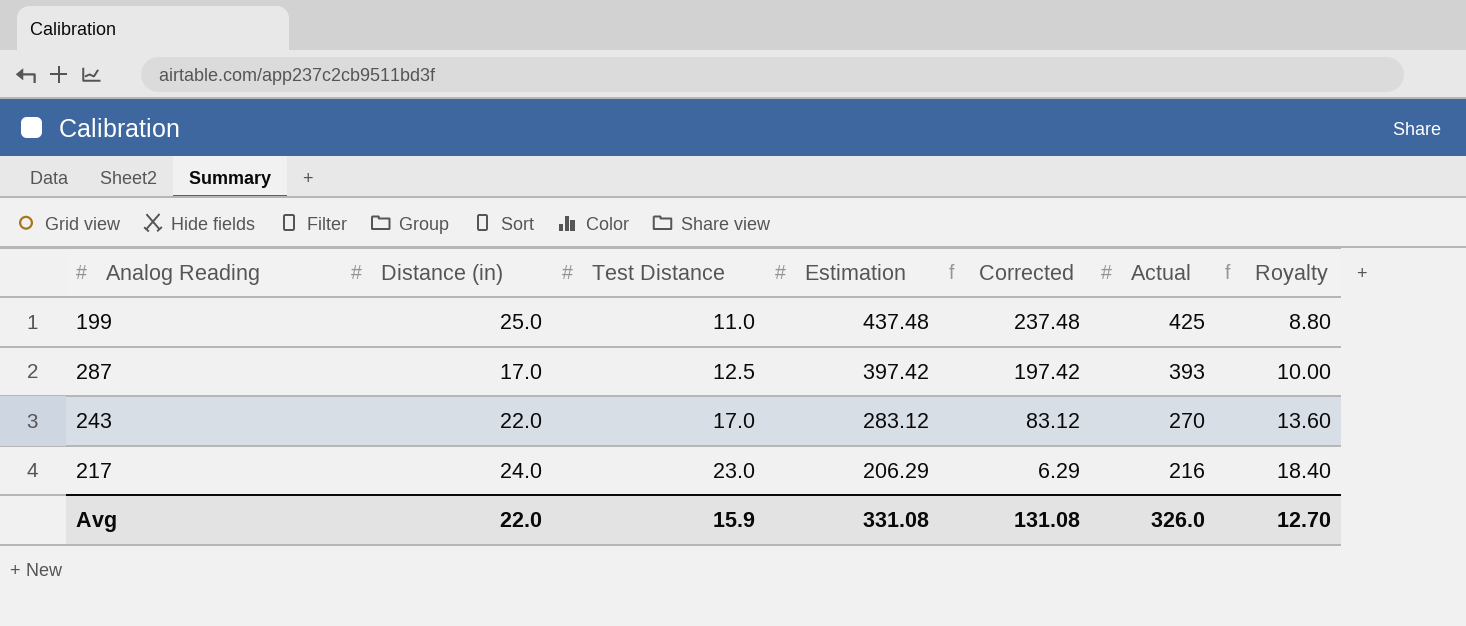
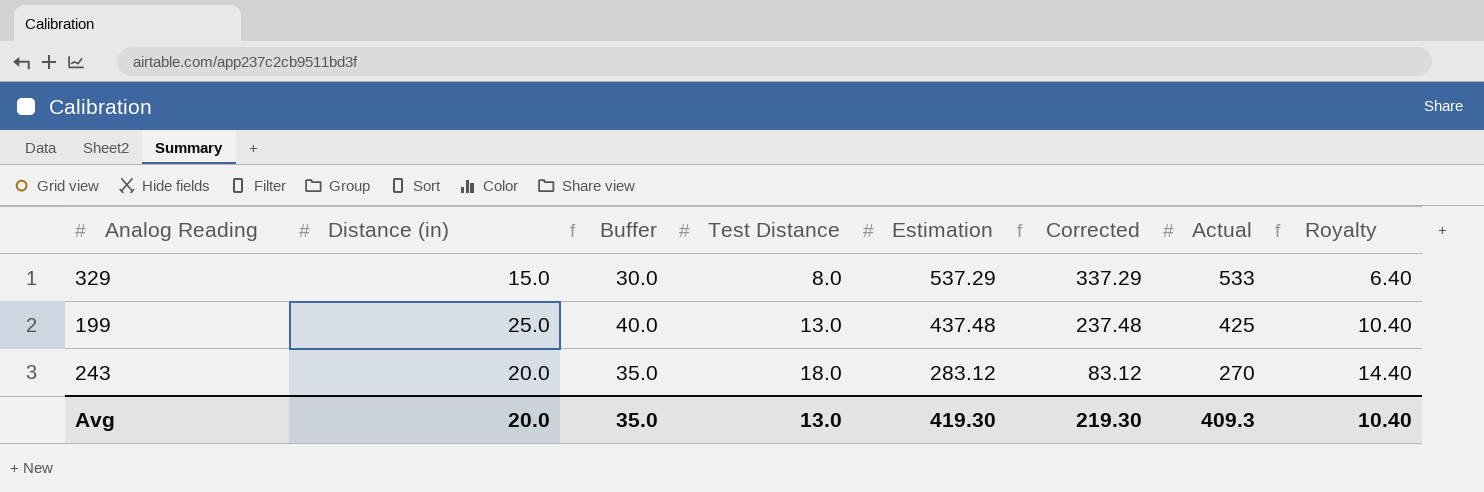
column Buffer | formula: none -> [Distance (in)] + 15
row 287: 17.0 | 12.5 | 397.42 | 197.42 | 393 | 10.00 -> none
row 217: 24.0 | 23.0 | 206.29 | 6.29 | 216 | 18.40 -> none
row 329: none -> 15.0 | 30.0 | 8.0 | 537.29 | 337.29 | 533 | 6.40
199 | Test Distance: 11.0 -> 13.0
199 | Royalty: 8.80 -> 10.40
243 | Distance (in): 22.0 -> 20.0
243 | Test Distance: 17.0 -> 18.0
243 | Royalty: 13.60 -> 14.40
Avg | Distance (in): 22.0 -> 20.0
Avg | Test Distance: 15.9 -> 13.0
Avg | Estimation: 331.08 -> 419.30
Avg | Corrected: 131.08 -> 219.30
Avg | Actual: 326.0 -> 409.3
Avg | Royalty: 12.70 -> 10.40

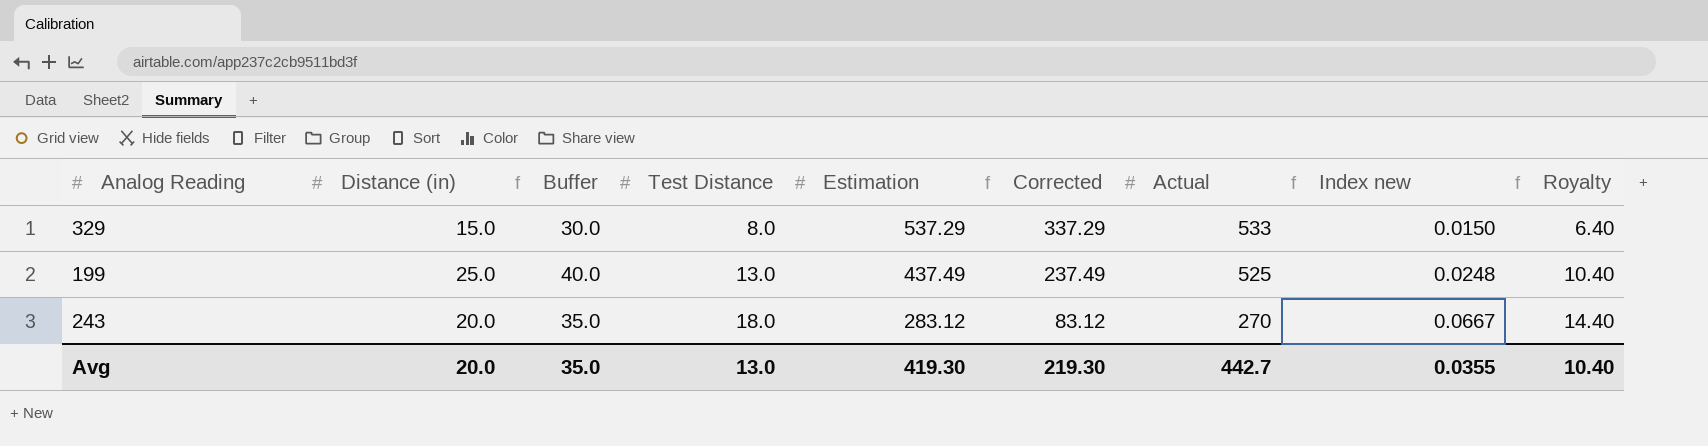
column Index new | formula: none -> [Test Distance] / [Actual]
199 | Estimation: 437.48 -> 437.49
199 | Corrected: 237.48 -> 237.49
199 | Actual: 425 -> 525
Avg | Actual: 409.3 -> 442.7

